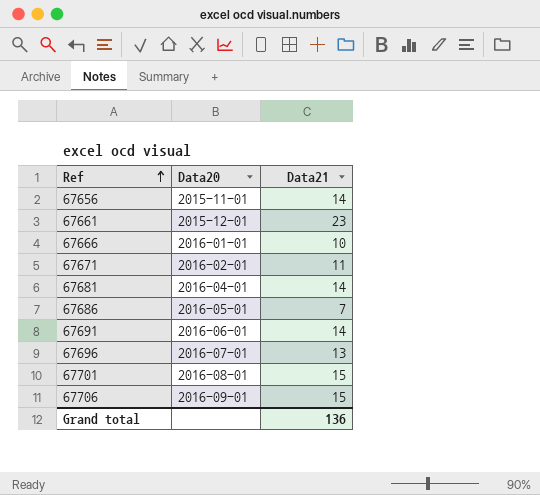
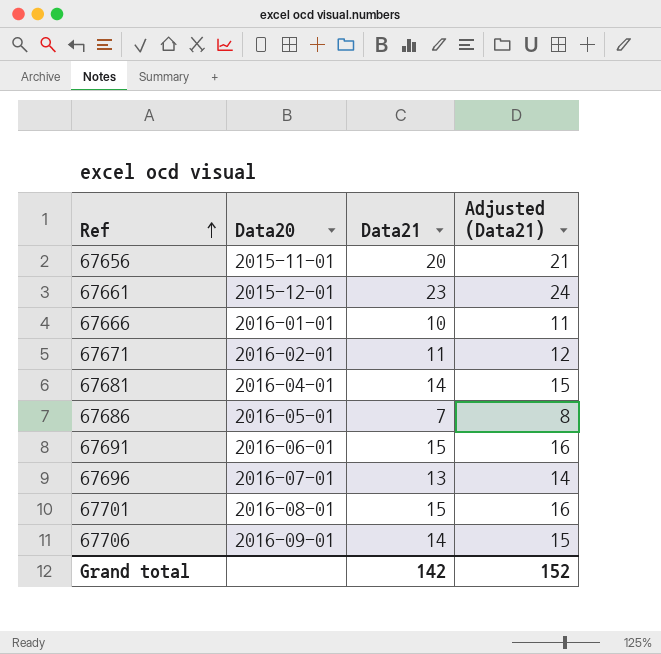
column Adjusted (Data21) | formula: none -> [Data21] + 1
67656 | Data21: 14 -> 20
67691 | Data21: 14 -> 15
67706 | Data21: 15 -> 14
Grand total | Data21: 136 -> 142

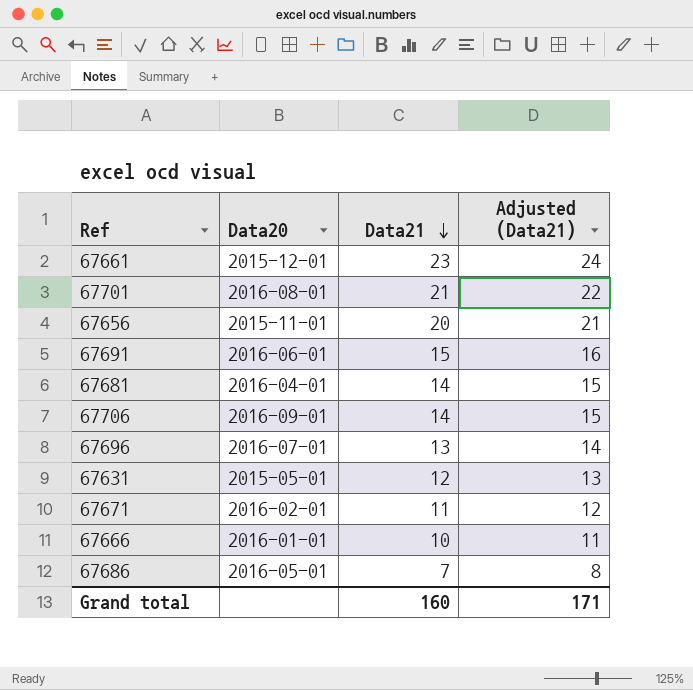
row order: Ref ascending -> Data21 descending
67701 | Data21: 15 -> 21
67701 | Adjusted (Data21): 16 -> 22
row 67631: none -> 2015-05-01 | 12 | 13
Grand total | Data21: 142 -> 160
Grand total | Adjusted (Data21): 152 -> 171

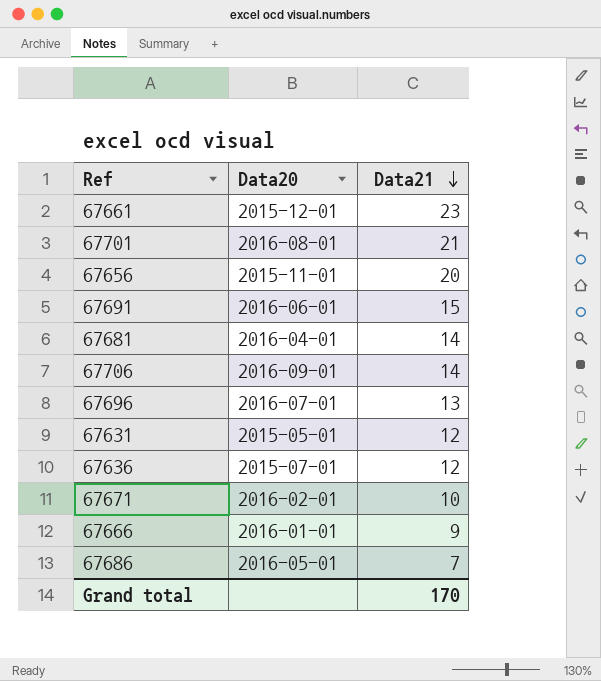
column Adjusted (Data21) | formula: [Data21] + 1 -> none
row 67636: none -> 2015-07-01 | 12
67671 | Data21: 11 -> 10
67666 | Data21: 10 -> 9
Grand total | Data21: 160 -> 170

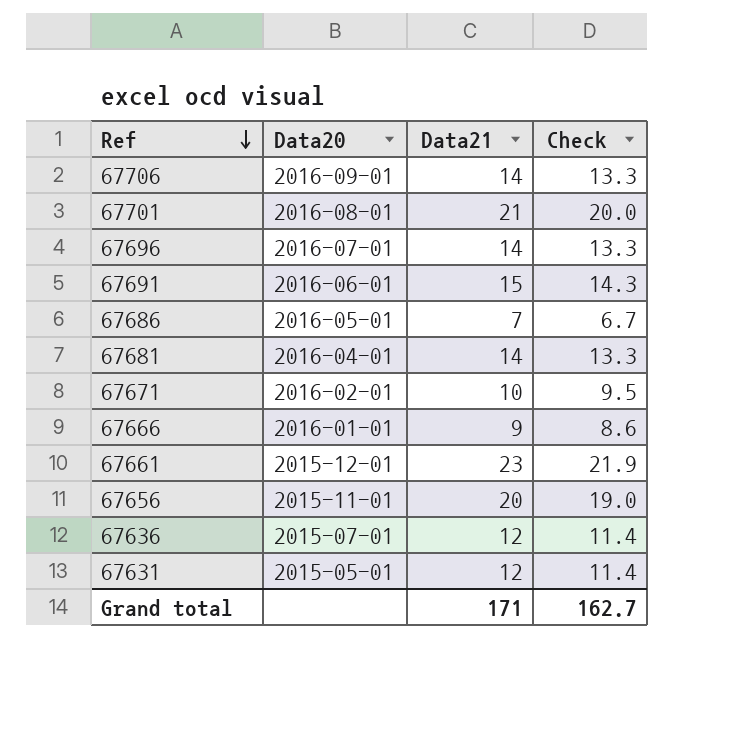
row order: Data21 descending -> Ref descending
column Check | formula: none -> [Data21] * 0.95
67696 | Data21: 13 -> 14
Grand total | Data21: 170 -> 171

